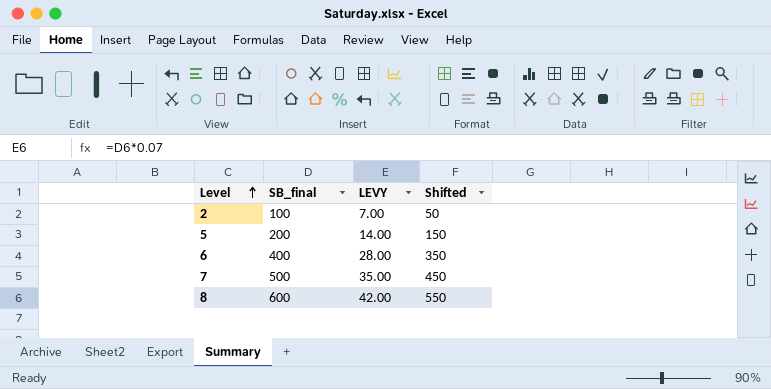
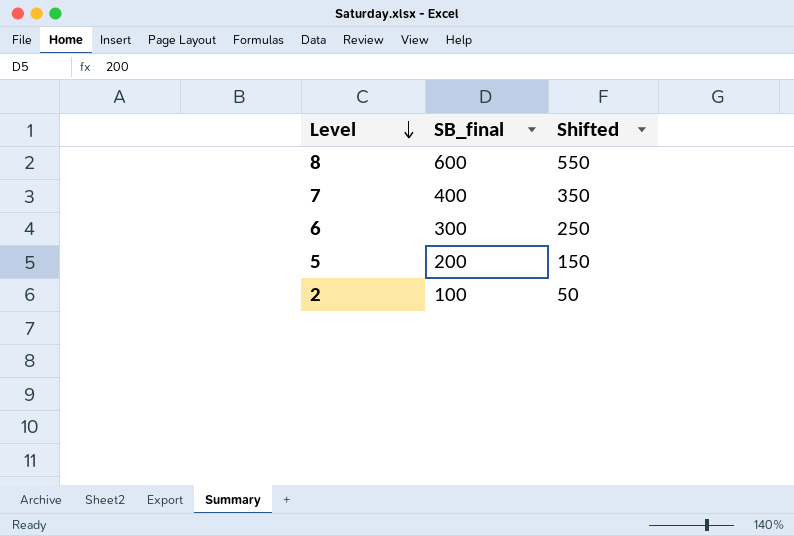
row order: Level ascending -> Level descending
column LEVY | formula: [SB_final] * 0.07 -> none
7 | SB_final: 500 -> 400
7 | Shifted: 450 -> 350
6 | SB_final: 400 -> 300
6 | Shifted: 350 -> 250

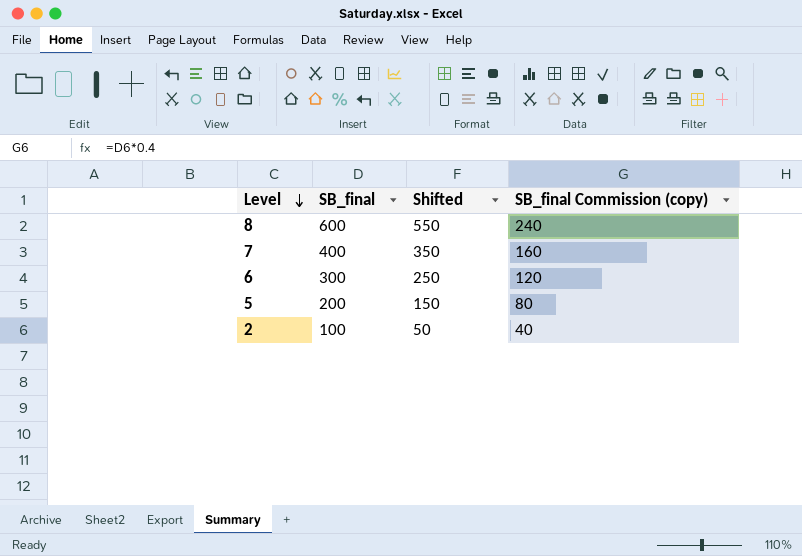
column SB_final Commission (copy) | formula: none -> [SB_final] * 0.4

